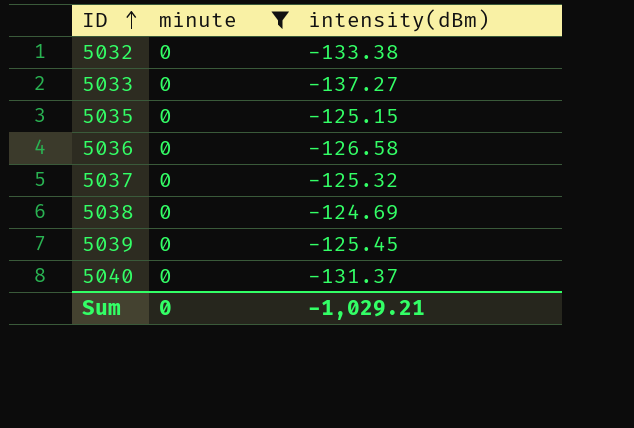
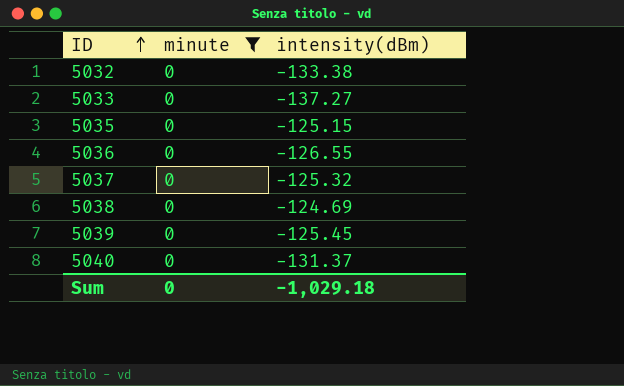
5036 | intensity(dBm): -126.58 -> -126.55
Sum | intensity(dBm): -1,029.21 -> -1,029.18

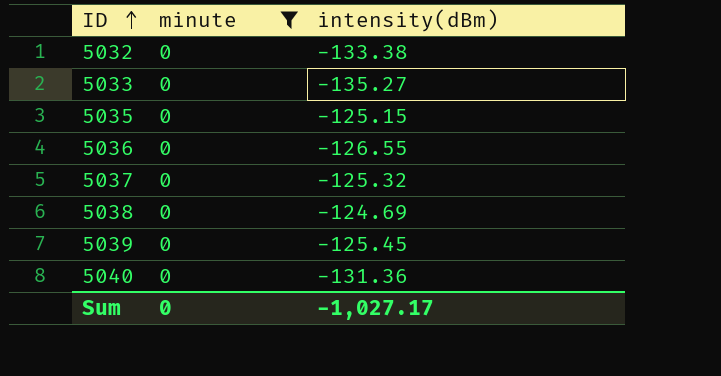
5033 | intensity(dBm): -137.27 -> -135.27
5040 | intensity(dBm): -131.37 -> -131.36
Sum | intensity(dBm): -1,029.18 -> -1,027.17

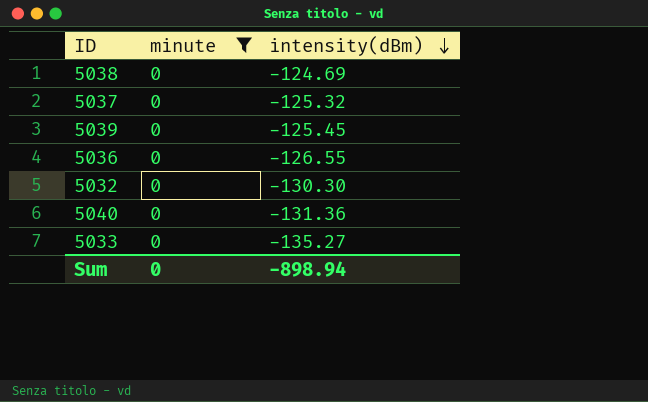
row order: ID ascending -> intensity(dBm) descending
row 5035: 0 | -125.15 -> none
5032 | intensity(dBm): -133.38 -> -130.30
Sum | intensity(dBm): -1,027.17 -> -898.94

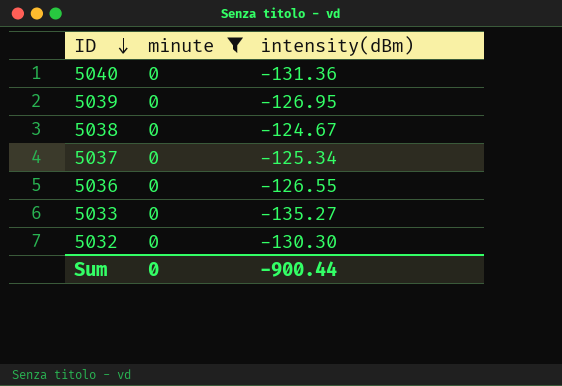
row order: intensity(dBm) descending -> ID descending
5039 | intensity(dBm): -125.45 -> -126.95
5038 | intensity(dBm): -124.69 -> -124.67
5037 | intensity(dBm): -125.32 -> -125.34
Sum | intensity(dBm): -898.94 -> -900.44

